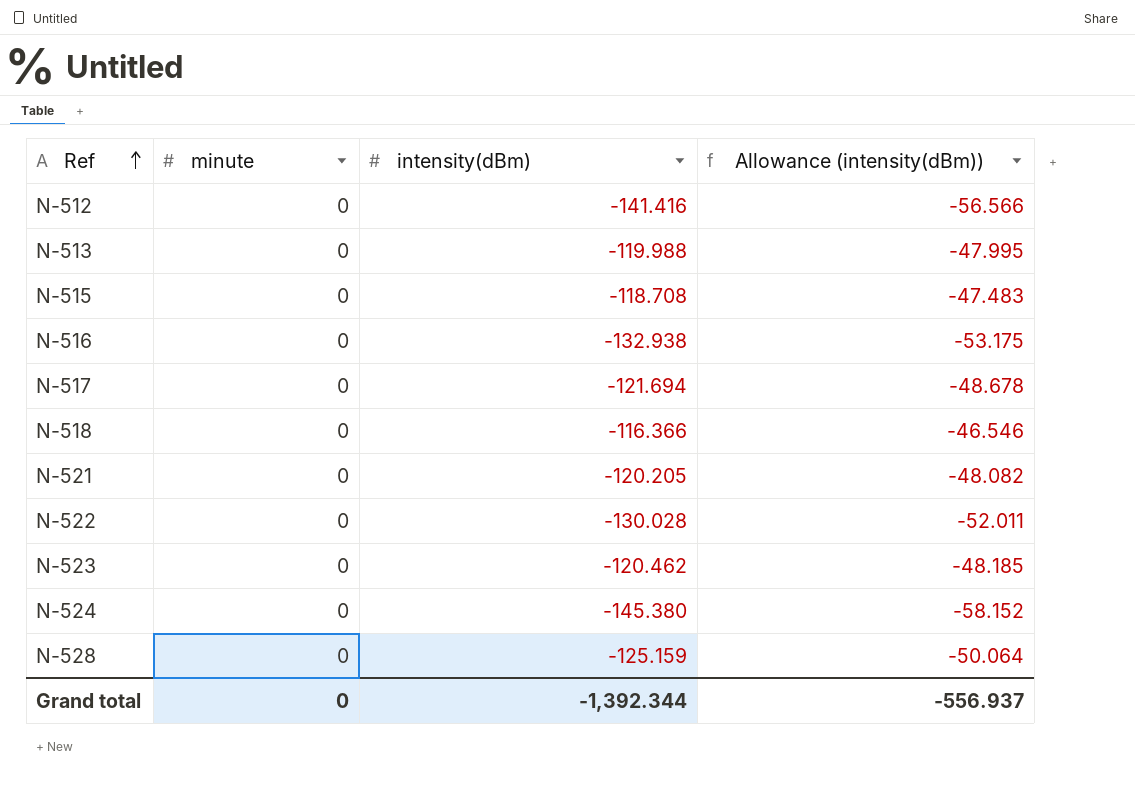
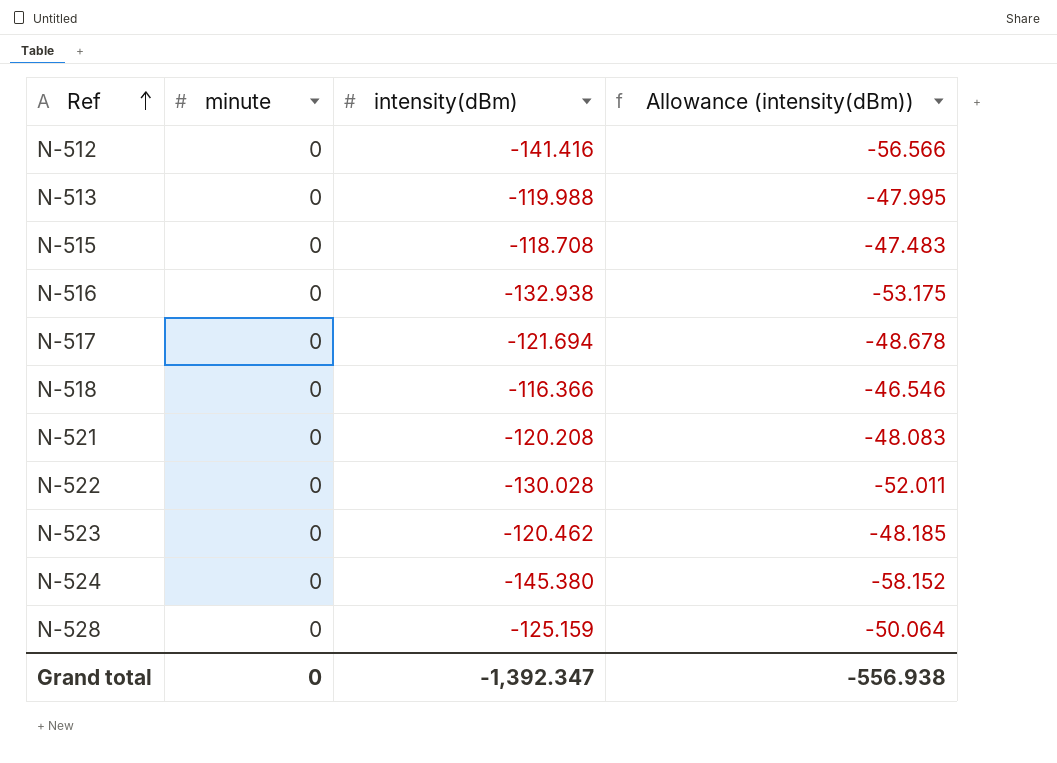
N-521 | intensity(dBm): -120.205 -> -120.208
N-521 | Allowance (intensity(dBm)): -48.082 -> -48.083
Grand total | intensity(dBm): -1,392.344 -> -1,392.347
Grand total | Allowance (intensity(dBm)): -556.937 -> -556.938

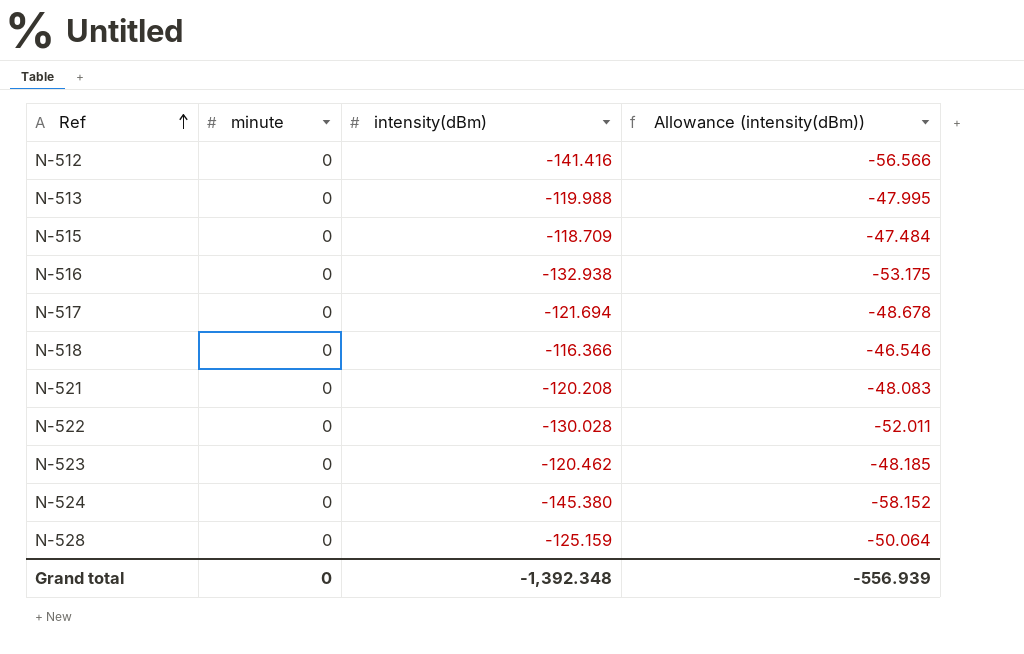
N-515 | intensity(dBm): -118.708 -> -118.709
N-515 | Allowance (intensity(dBm)): -47.483 -> -47.484
Grand total | intensity(dBm): -1,392.347 -> -1,392.348
Grand total | Allowance (intensity(dBm)): -556.938 -> -556.939

